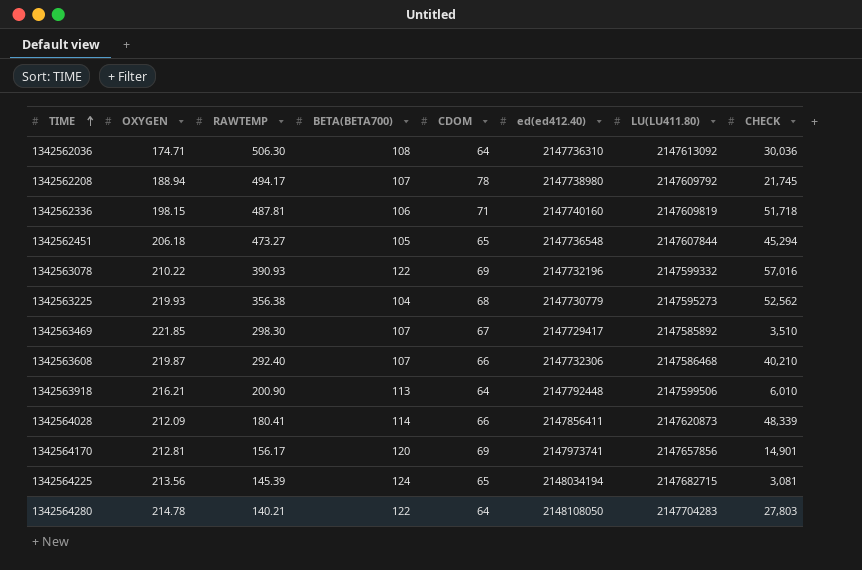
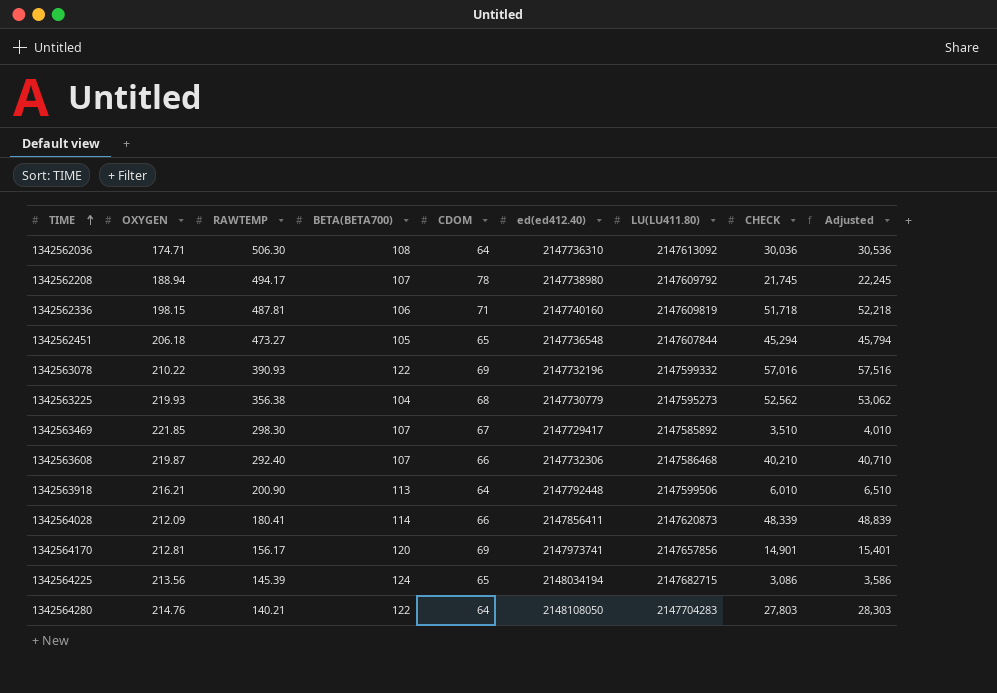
column Adjusted | formula: none -> [CHECK] + 500
1342564225 | CHECK: 3,081 -> 3,086
1342564280 | OXYGEN: 214.78 -> 214.76

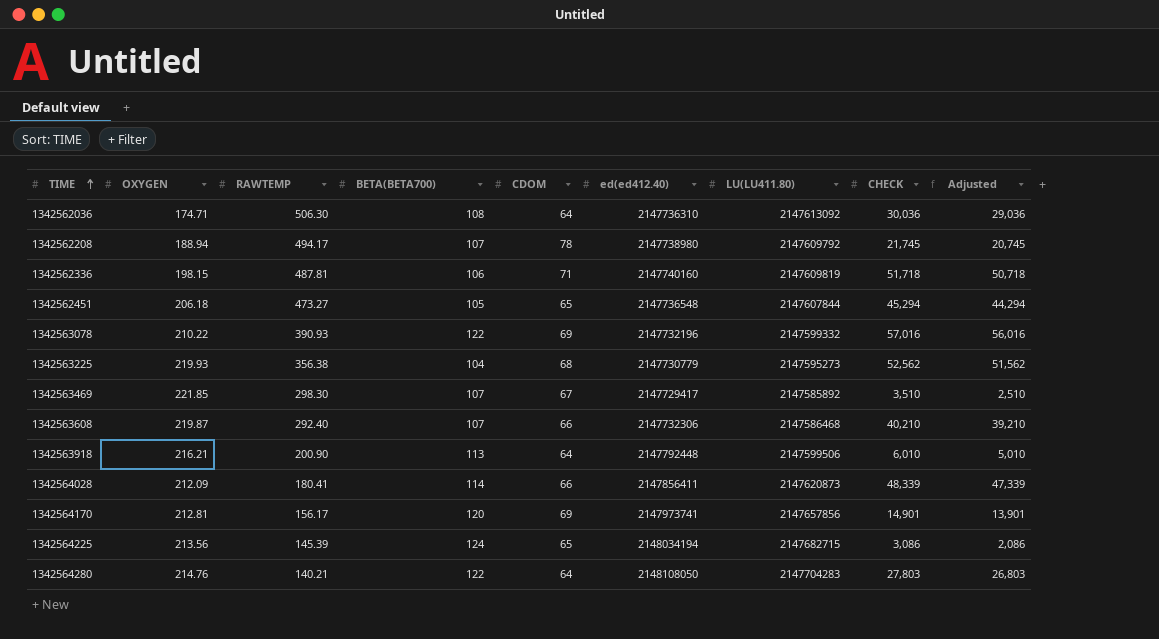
column Adjusted | formula: [CHECK] + 500 -> [CHECK] - 1000

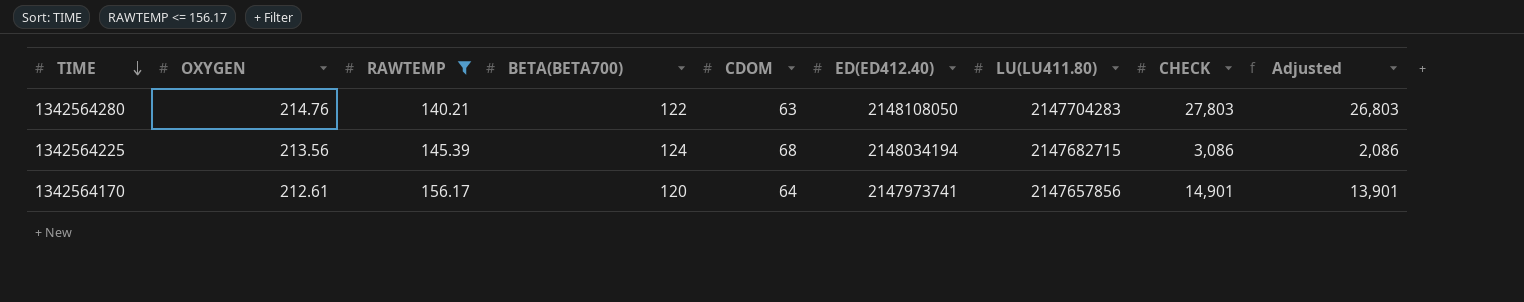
filter: none -> RAWTEMP <= 156.17
row order: TIME ascending -> TIME descending
column name: ed(ed412.40) -> ED(ED412.40)
1342564280 | CDOM: 64 -> 63
1342564225 | CDOM: 65 -> 68
1342564170 | OXYGEN: 212.81 -> 212.61
1342564170 | CDOM: 69 -> 64

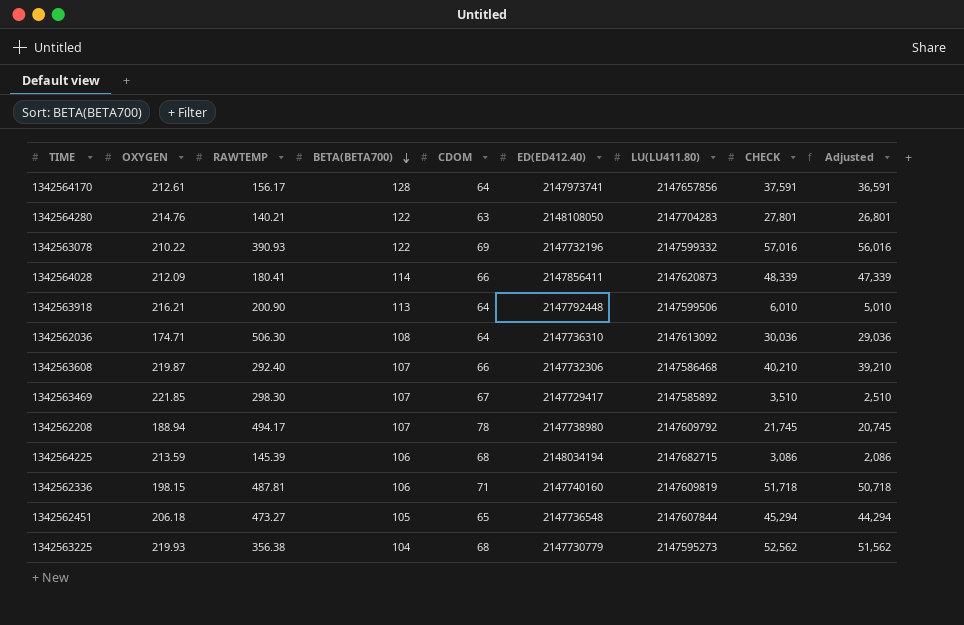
filter: RAWTEMP <= 156.17 -> none
row order: TIME descending -> BETA(BETA700) descending
1342564170 | BETA(BETA700): 120 -> 128
1342564170 | CHECK: 14,901 -> 37,591
1342564170 | Adjusted: 13,901 -> 36,591
1342564280 | CHECK: 27,803 -> 27,801
1342564280 | Adjusted: 26,803 -> 26,801
1342564225 | OXYGEN: 213.56 -> 213.59
1342564225 | BETA(BETA700): 124 -> 106

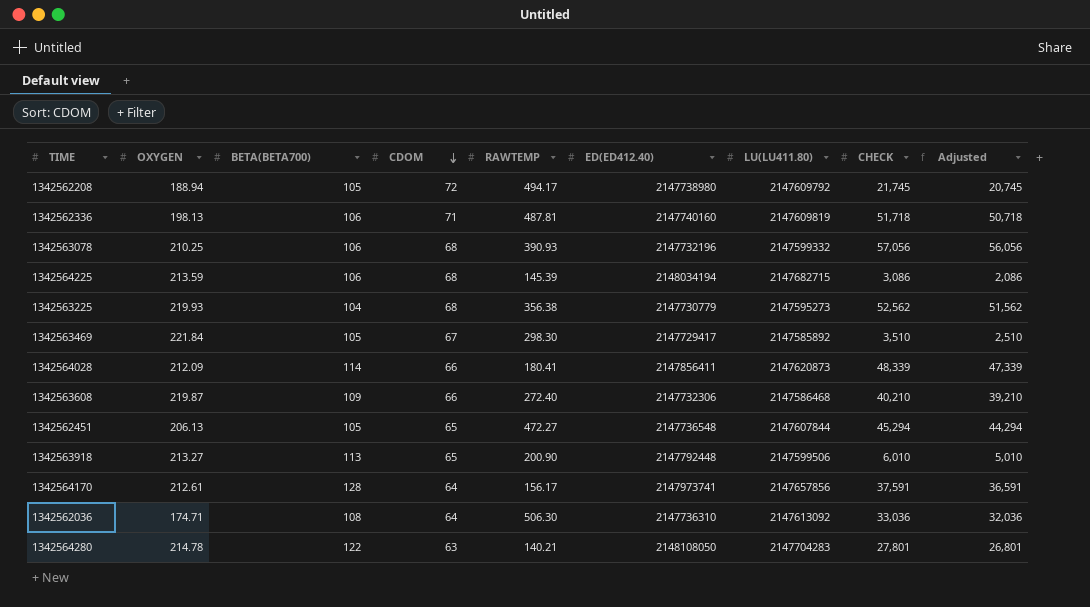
row order: BETA(BETA700) descending -> CDOM descending
column RAWTEMP | position: 3 -> 5
1342562208 | BETA(BETA700): 107 -> 105
1342562208 | CDOM: 78 -> 72
1342562336 | OXYGEN: 198.15 -> 198.13
1342563078 | OXYGEN: 210.22 -> 210.25
1342563078 | BETA(BETA700): 122 -> 106
1342563078 | CDOM: 69 -> 68
1342563078 | CHECK: 57,016 -> 57,056
1342563078 | Adjusted: 56,016 -> 56,056
1342563469 | OXYGEN: 221.85 -> 221.84
1342563469 | BETA(BETA700): 107 -> 105
1342563608 | BETA(BETA700): 107 -> 109
1342563608 | RAWTEMP: 292.40 -> 272.40
1342562451 | OXYGEN: 206.18 -> 206.13
1342562451 | RAWTEMP: 473.27 -> 472.27
1342563918 | OXYGEN: 216.21 -> 213.27
1342563918 | CDOM: 64 -> 65
1342562036 | CHECK: 30,036 -> 33,036
1342562036 | Adjusted: 29,036 -> 32,036
1342564280 | OXYGEN: 214.76 -> 214.78

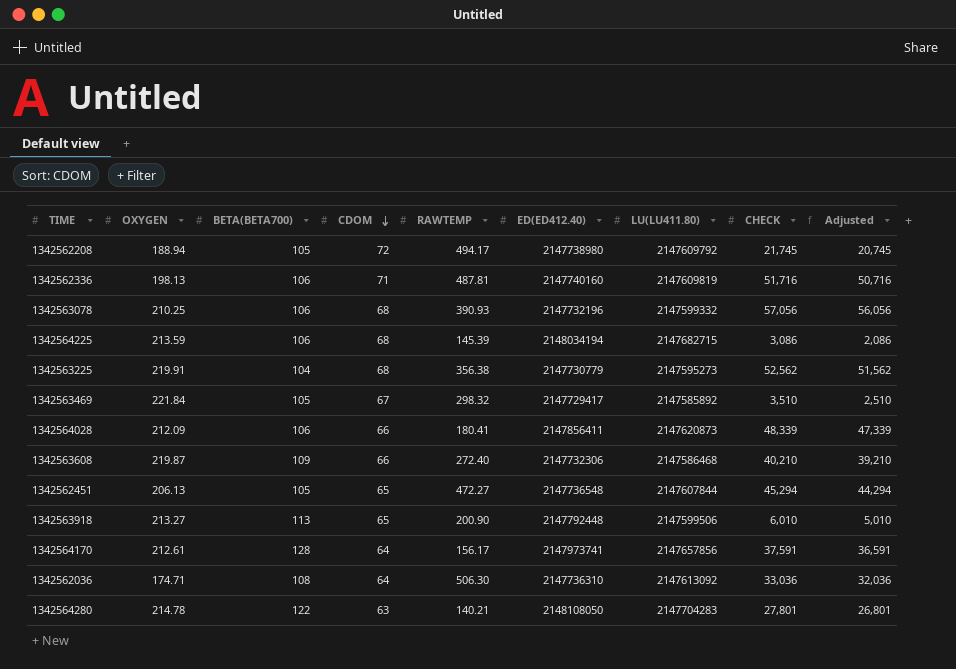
1342562336 | CHECK: 51,718 -> 51,716
1342562336 | Adjusted: 50,718 -> 50,716
1342563225 | OXYGEN: 219.93 -> 219.91
1342563469 | RAWTEMP: 298.30 -> 298.32
1342564028 | BETA(BETA700): 114 -> 106

